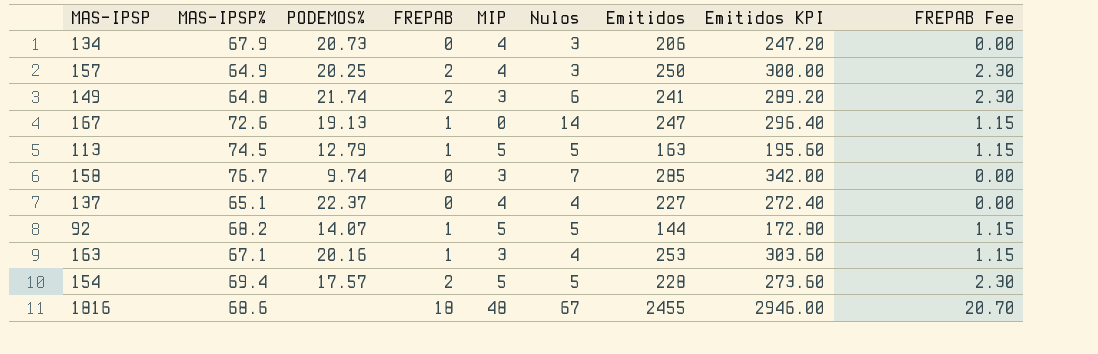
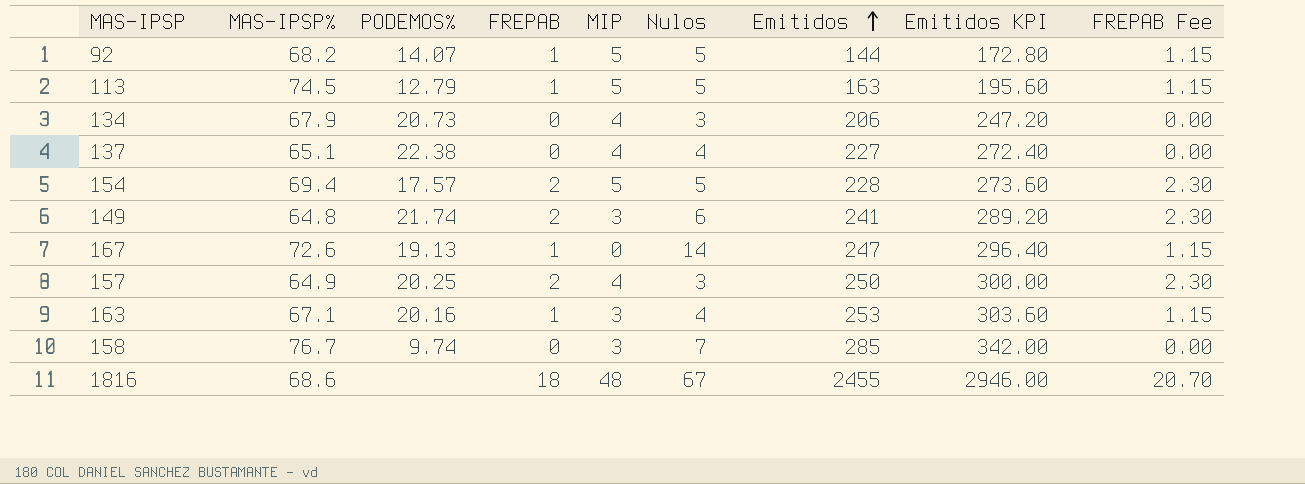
row order: none -> Emitidos ascending
137 | PODEMOS%: 22.37 -> 22.38

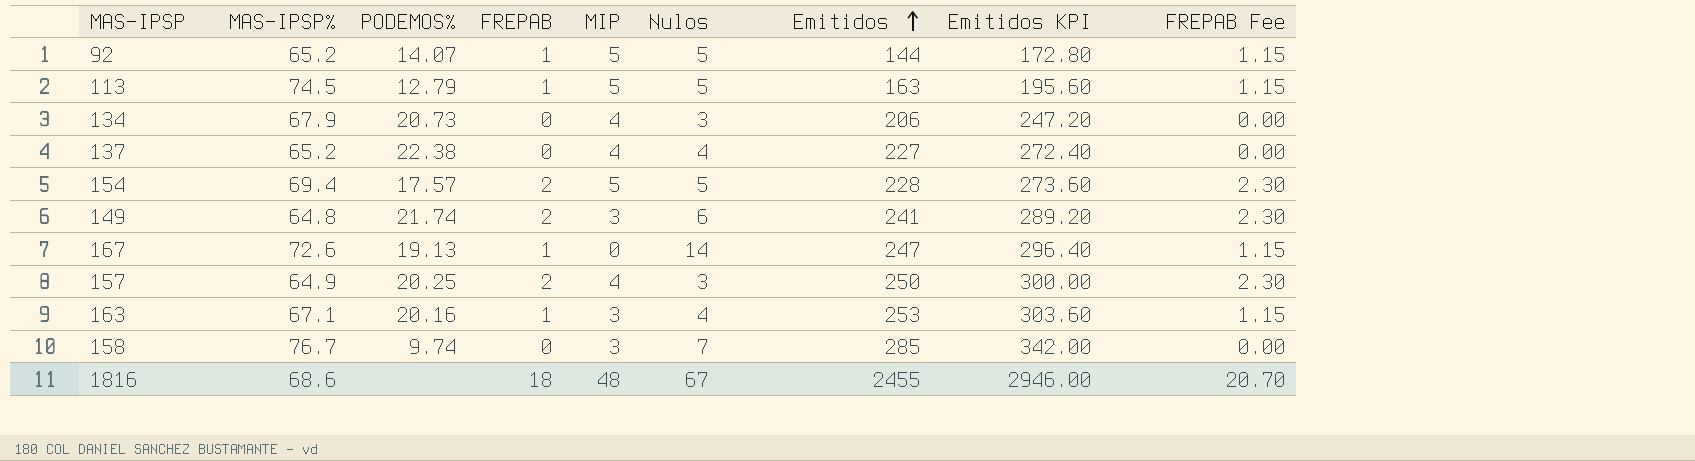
92 | MAS-IPSP%: 68.2 -> 65.2
137 | MAS-IPSP%: 65.1 -> 65.2

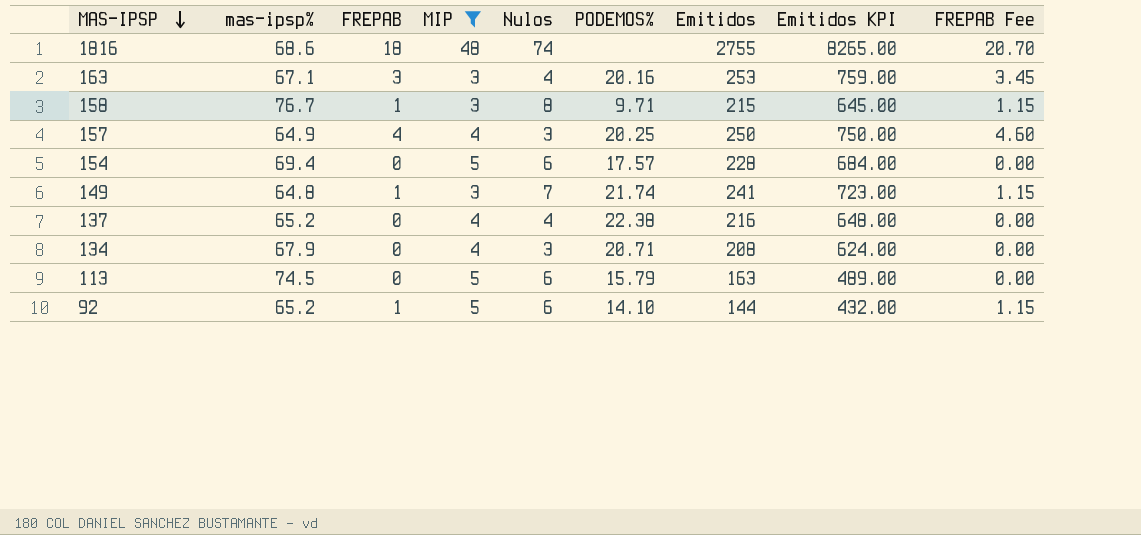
filter: none -> MIP != 0
row order: Emitidos ascending -> MAS-IPSP descending
column name: MAS-IPSP% -> mas-ipsp%
column PODEMOS% | position: 3 -> 6
column Emitidos KPI | formula: [Emitidos] * 1.2 -> [Emitidos] * 3
1816 | Nulos: 67 -> 74
1816 | Emitidos: 2455 -> 2755
163 | FREPAB: 1 -> 3
163 | FREPAB Fee: 1.15 -> 3.45
158 | FREPAB: 0 -> 1
158 | Nulos: 7 -> 8
158 | PODEMOS%: 9.74 -> 9.71
158 | Emitidos: 285 -> 215
158 | FREPAB Fee: 0.00 -> 1.15
157 | FREPAB: 2 -> 4
157 | FREPAB Fee: 2.30 -> 4.60
154 | FREPAB: 2 -> 0
154 | Nulos: 5 -> 6
154 | FREPAB Fee: 2.30 -> 0.00
149 | FREPAB: 2 -> 1
149 | Nulos: 6 -> 7
149 | FREPAB Fee: 2.30 -> 1.15
137 | Emitidos: 227 -> 216
134 | PODEMOS%: 20.73 -> 20.71
134 | Emitidos: 206 -> 208
113 | FREPAB: 1 -> 0
113 | Nulos: 5 -> 6
113 | PODEMOS%: 12.79 -> 15.79
113 | FREPAB Fee: 1.15 -> 0.00
92 | Nulos: 5 -> 6
92 | PODEMOS%: 14.07 -> 14.10

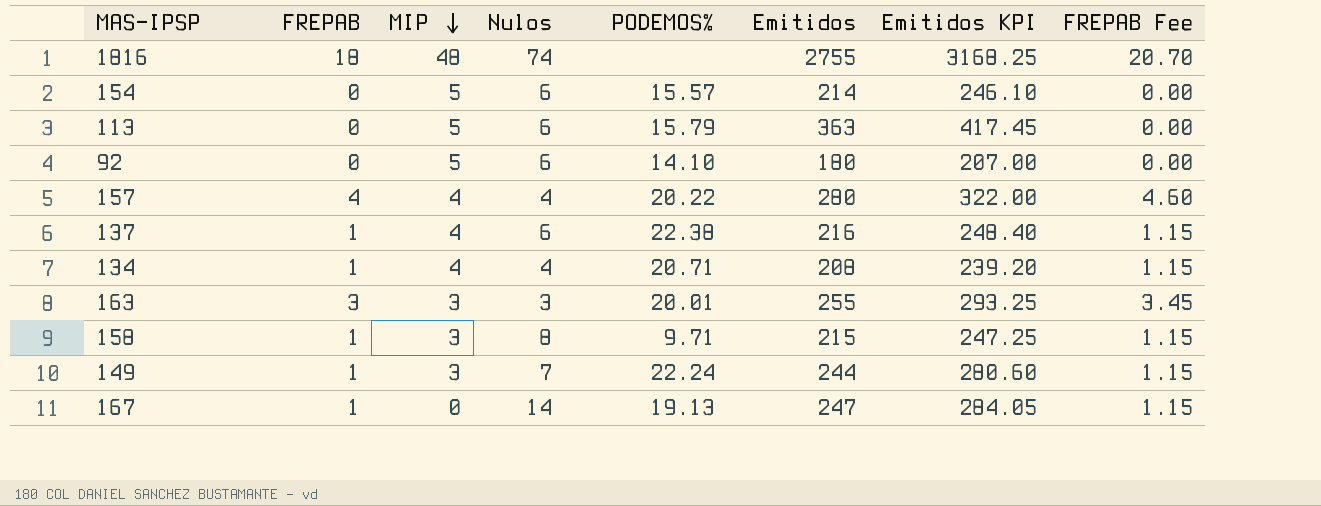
filter: MIP != 0 -> none
row order: MAS-IPSP descending -> MIP descending
column mas-ipsp% | position: 2 -> none
column Emitidos KPI | formula: [Emitidos] * 3 -> [Emitidos] * 1.15
154 | PODEMOS%: 17.57 -> 15.57
154 | Emitidos: 228 -> 214
113 | Emitidos: 163 -> 363
92 | FREPAB: 1 -> 0
92 | Emitidos: 144 -> 180
92 | FREPAB Fee: 1.15 -> 0.00
157 | Nulos: 3 -> 4
157 | PODEMOS%: 20.25 -> 20.22
157 | Emitidos: 250 -> 280
137 | FREPAB: 0 -> 1
137 | Nulos: 4 -> 6
137 | FREPAB Fee: 0.00 -> 1.15
134 | FREPAB: 0 -> 1
134 | Nulos: 3 -> 4
134 | FREPAB Fee: 0.00 -> 1.15
163 | Nulos: 4 -> 3
163 | PODEMOS%: 20.16 -> 20.01
163 | Emitidos: 253 -> 255
149 | PODEMOS%: 21.74 -> 22.24
149 | Emitidos: 241 -> 244

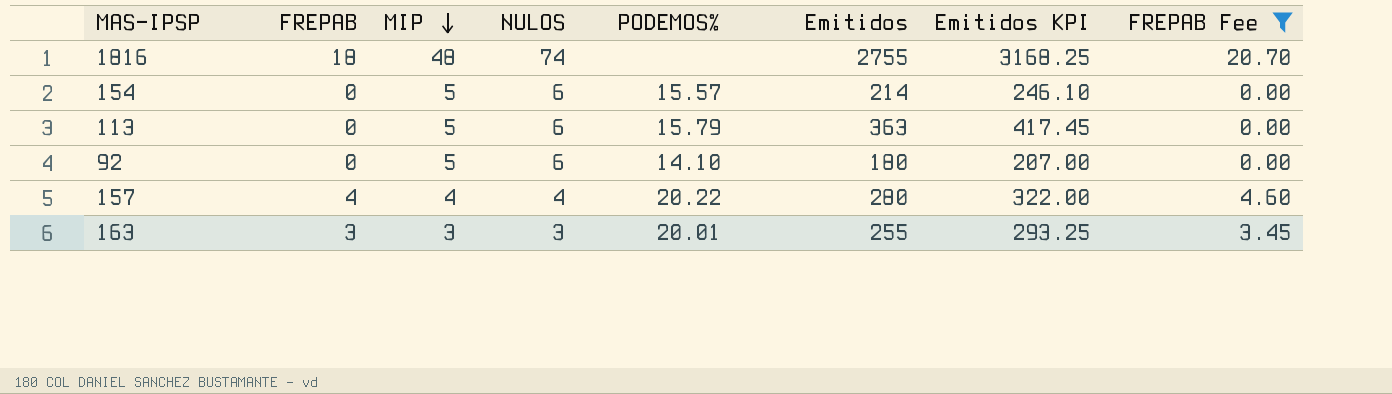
filter: none -> FREPAB Fee != 1.15
column name: Nulos -> NULOS

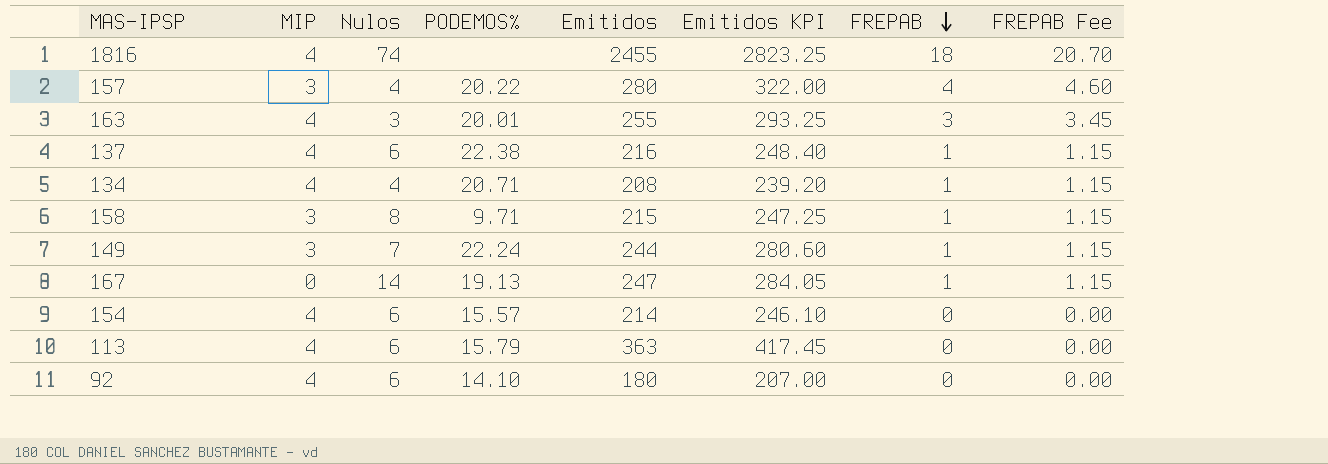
filter: FREPAB Fee != 1.15 -> none
row order: MIP descending -> FREPAB descending
column name: NULOS -> Nulos
column FREPAB | position: 2 -> 7
1816 | MIP: 48 -> 4
1816 | Emitidos: 2755 -> 2455
1816 | Emitidos KPI: 3168.25 -> 2823.25
157 | MIP: 4 -> 3
163 | MIP: 3 -> 4
154 | MIP: 5 -> 4
113 | MIP: 5 -> 4
92 | MIP: 5 -> 4

